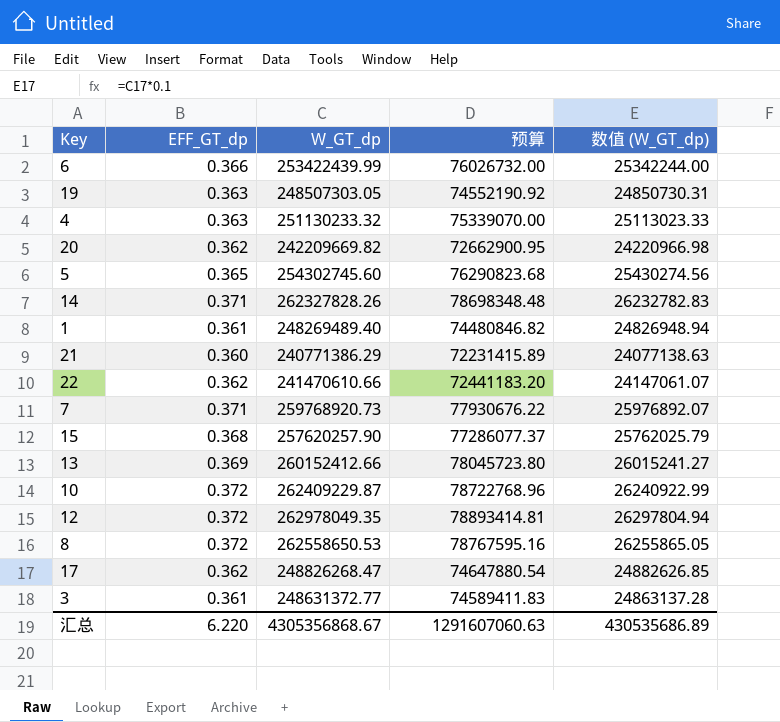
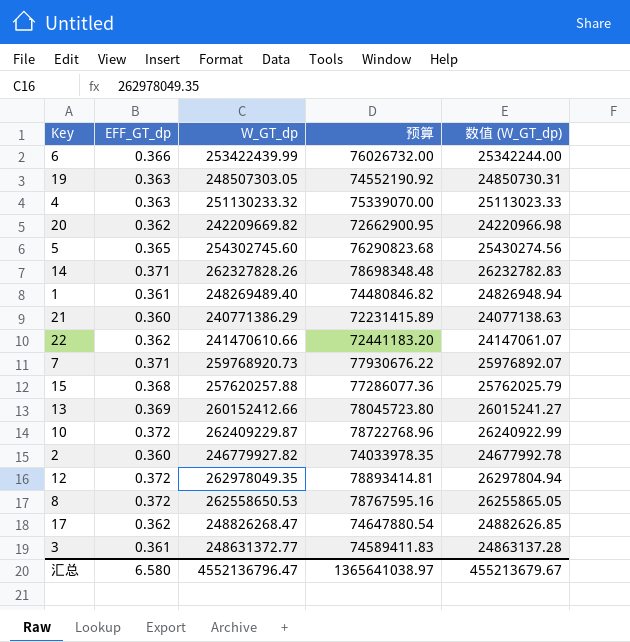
15 | W_GT_dp: 257620257.90 -> 257620257.88
15 | 预算: 77286077.37 -> 77286077.36
row 2: none -> 0.360 | 246779927.82 | 74033978.35 | 24677992.78
汇总 | EFF_GT_dp: 6.220 -> 6.580
汇总 | W_GT_dp: 4305356868.67 -> 4552136796.47
汇总 | 预算: 1291607060.63 -> 1365641038.97
汇总 | 数值 (W_GT_dp): 430535686.89 -> 455213679.67

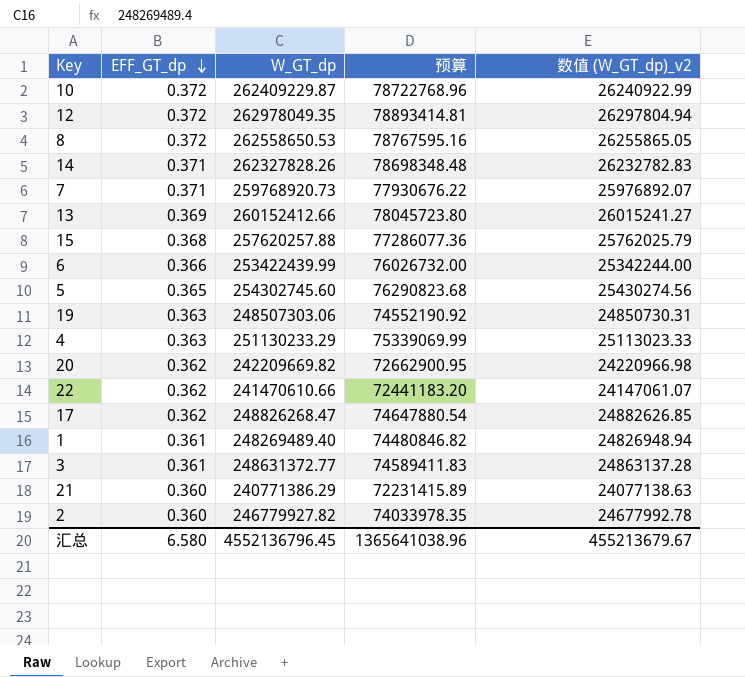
row order: none -> EFF_GT_dp descending
column name: 数值 (W_GT_dp) -> 数值 (W_GT_dp)_v2
19 | W_GT_dp: 248507303.05 -> 248507303.06
4 | W_GT_dp: 251130233.32 -> 251130233.29
4 | 预算: 75339070.00 -> 75339069.99
汇总 | W_GT_dp: 4552136796.47 -> 4552136796.45
汇总 | 预算: 1365641038.97 -> 1365641038.96

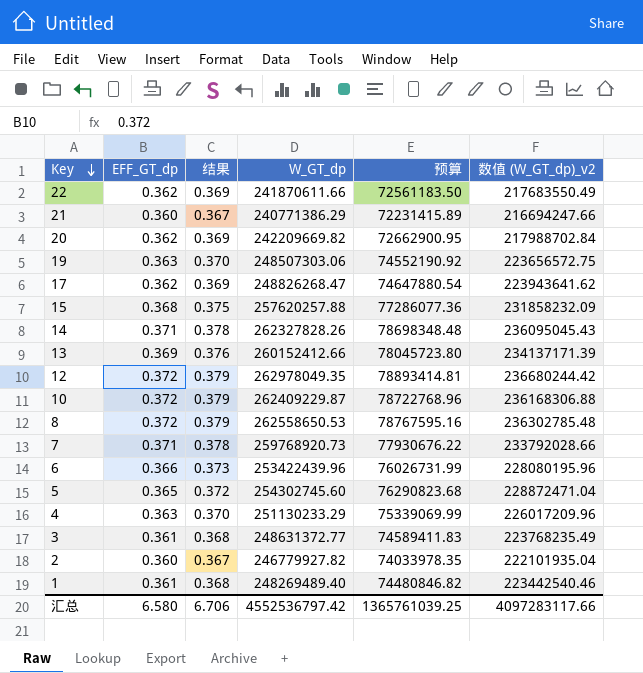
row order: EFF_GT_dp descending -> Key descending
column 结果 | formula: none -> [EFF_GT_dp] * 1.02
column 数值 (W_GT_dp)_v2 | formula: [W_GT_dp] * 0.1 -> [W_GT_dp] * 0.9
22 | W_GT_dp: 241470610.66 -> 241870611.66
22 | 预算: 72441183.20 -> 72561183.50
6 | W_GT_dp: 253422439.99 -> 253422439.96
6 | 预算: 76026732.00 -> 76026731.99
汇总 | W_GT_dp: 4552136796.45 -> 4552536797.42
汇总 | 预算: 1365641038.96 -> 1365761039.25
汇总 | 数值 (W_GT_dp)_v2: 455213679.67 -> 4097283117.66

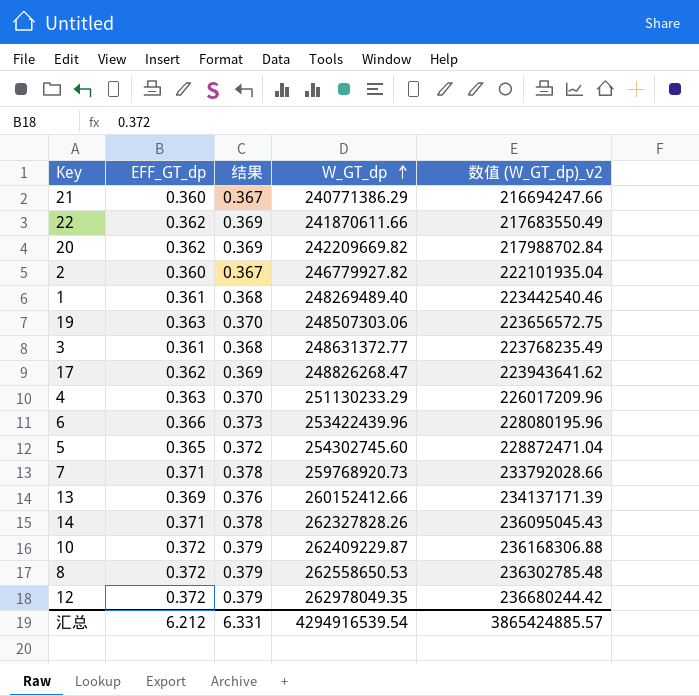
row order: Key descending -> W_GT_dp ascending
column 预算 | formula: [W_GT_dp] * 0.3 -> none
row 15: 0.368 | 0.375 | 257620257.88 | 77286077.36 | 231858232.09 -> none
汇总 | EFF_GT_dp: 6.580 -> 6.212
汇总 | 结果: 6.706 -> 6.331
汇总 | W_GT_dp: 4552536797.42 -> 4294916539.54
汇总 | 数值 (W_GT_dp)_v2: 4097283117.66 -> 3865424885.57

